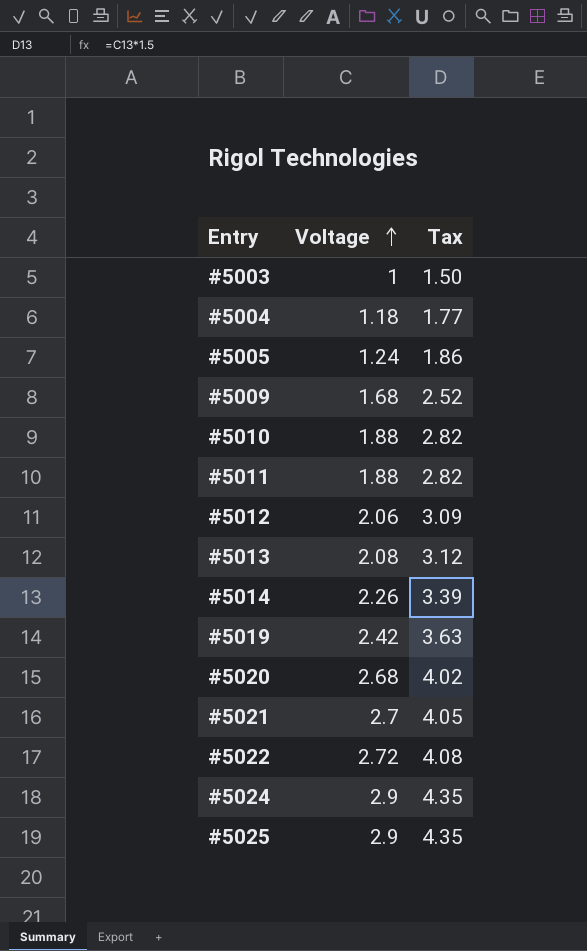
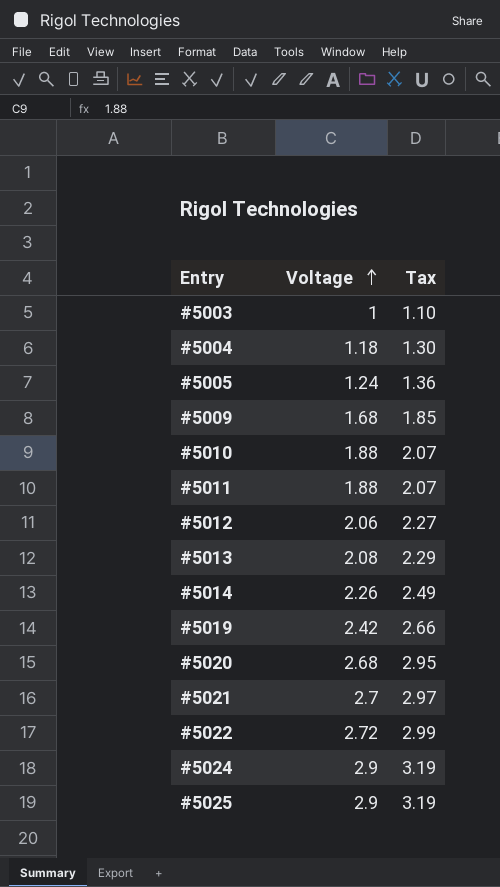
column Tax | formula: [Voltage] * 1.5 -> [Voltage] * 1.1

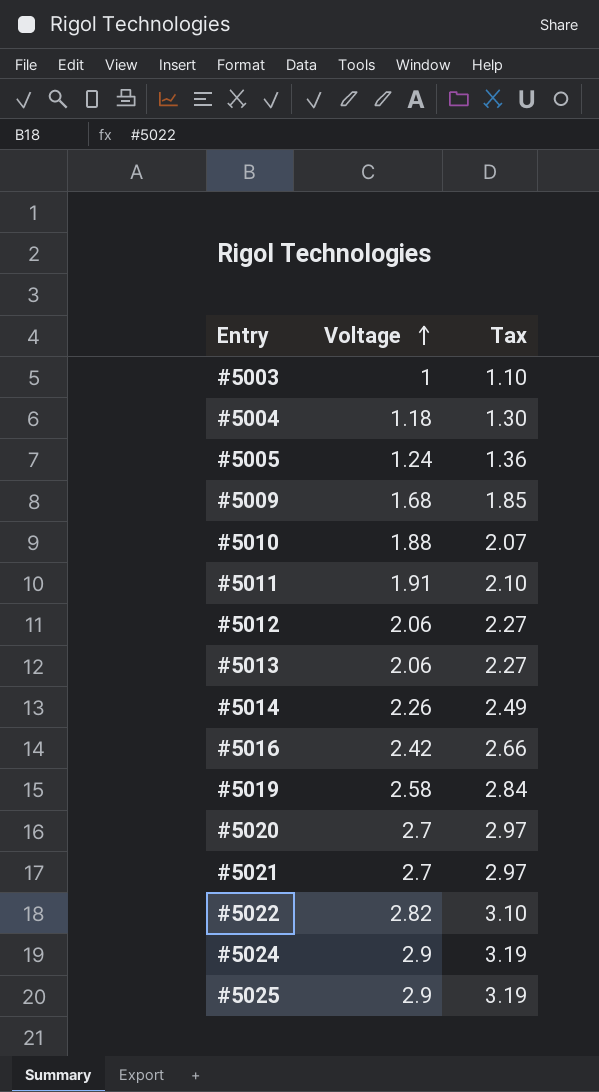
#5011 | Voltage: 1.88 -> 1.91
#5011 | Tax: 2.07 -> 2.10
#5013 | Voltage: 2.08 -> 2.06
#5013 | Tax: 2.29 -> 2.27
row #5016: none -> 2.42 | 2.66
#5019 | Voltage: 2.42 -> 2.58
#5019 | Tax: 2.66 -> 2.84
#5020 | Voltage: 2.68 -> 2.7
#5020 | Tax: 2.95 -> 2.97
#5022 | Voltage: 2.72 -> 2.82
#5022 | Tax: 2.99 -> 3.10

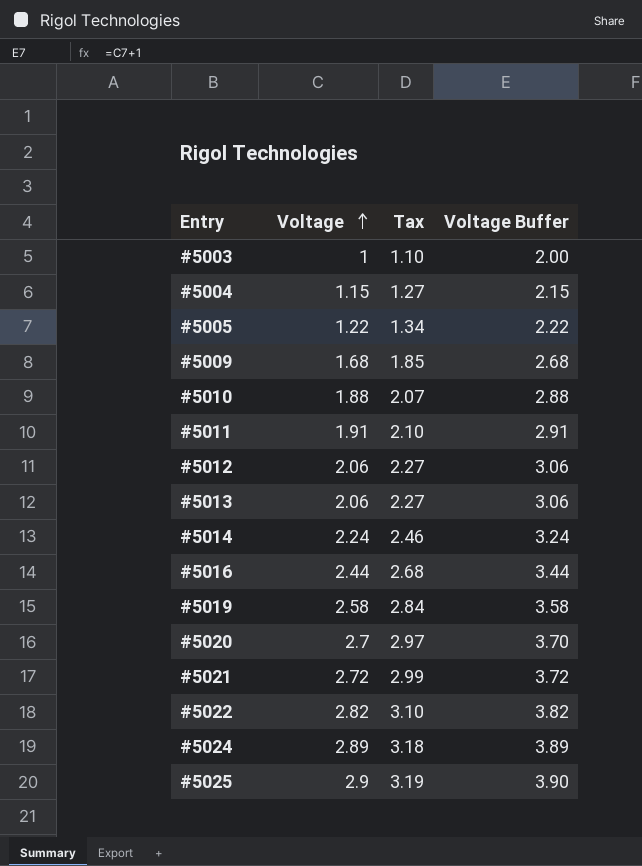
column Voltage Buffer | formula: none -> [Voltage] + 1
#5004 | Voltage: 1.18 -> 1.15
#5004 | Tax: 1.30 -> 1.27
#5005 | Voltage: 1.24 -> 1.22
#5005 | Tax: 1.36 -> 1.34
#5014 | Voltage: 2.26 -> 2.24
#5014 | Tax: 2.49 -> 2.46
#5016 | Voltage: 2.42 -> 2.44
#5016 | Tax: 2.66 -> 2.68
#5021 | Voltage: 2.7 -> 2.72
#5021 | Tax: 2.97 -> 2.99
#5024 | Voltage: 2.9 -> 2.89
#5024 | Tax: 3.19 -> 3.18

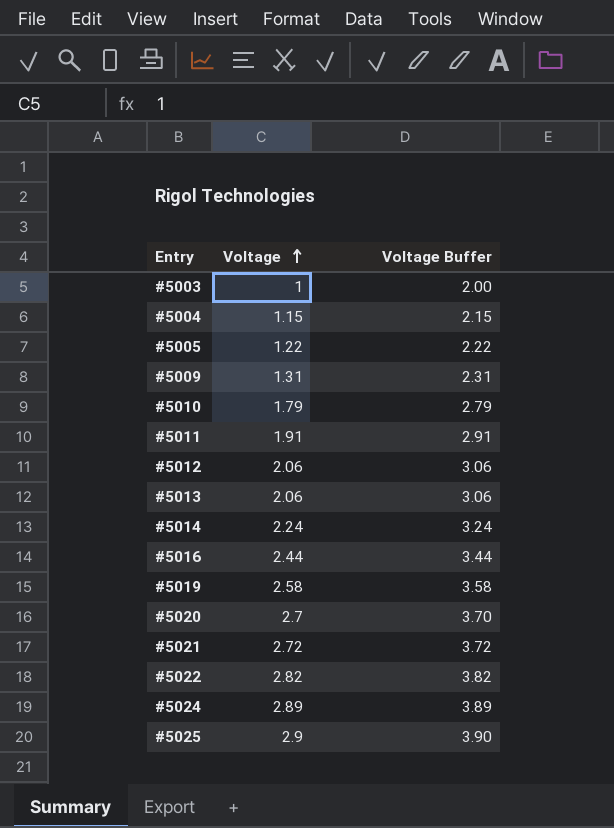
column Tax | formula: [Voltage] * 1.1 -> none
#5009 | Voltage: 1.68 -> 1.31
#5009 | Voltage Buffer: 2.68 -> 2.31
#5010 | Voltage: 1.88 -> 1.79
#5010 | Voltage Buffer: 2.88 -> 2.79

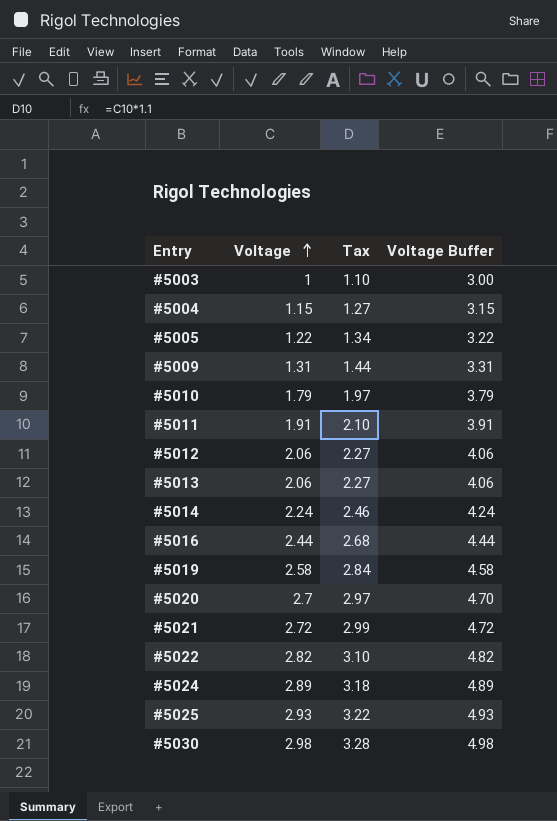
column Tax | formula: none -> [Voltage] * 1.1
column Voltage Buffer | formula: [Voltage] + 1 -> [Voltage] + 2
#5025 | Voltage: 2.9 -> 2.93
row #5030: none -> 2.98 | 3.28 | 4.98

